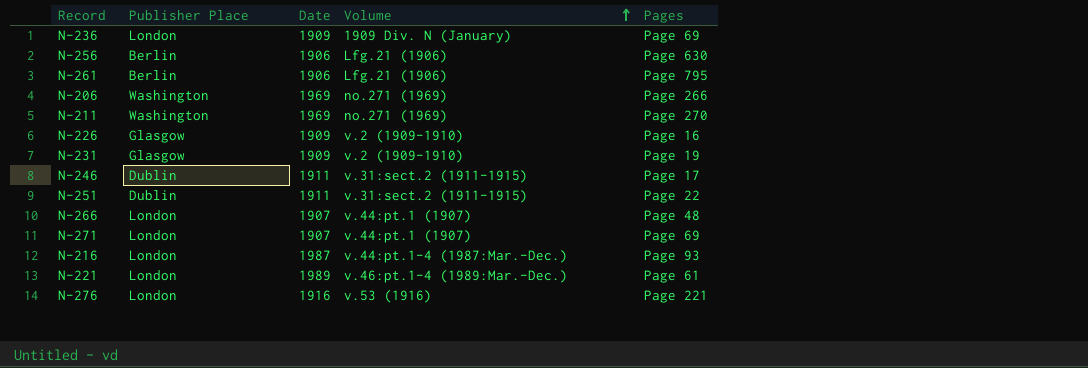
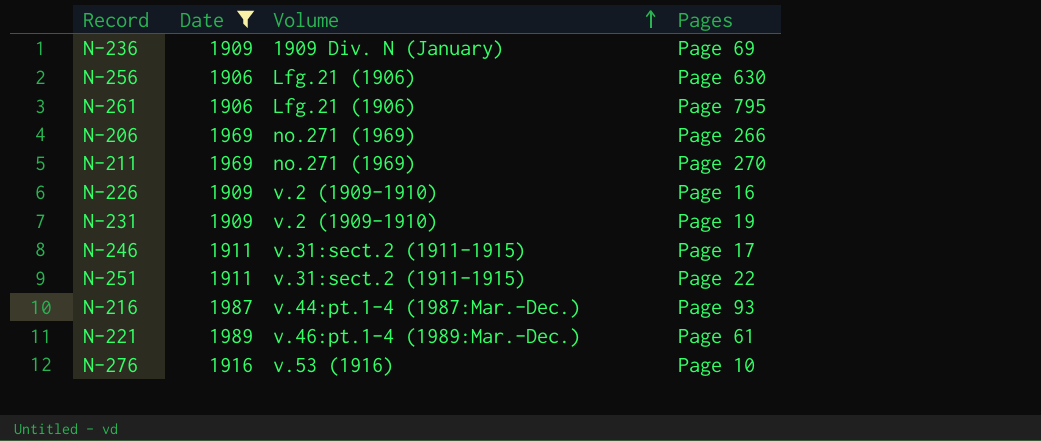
filter: none -> Date != 1907
column Publisher Place | position: 2 -> none
N-276 | Pages: Page 221 -> Page 10

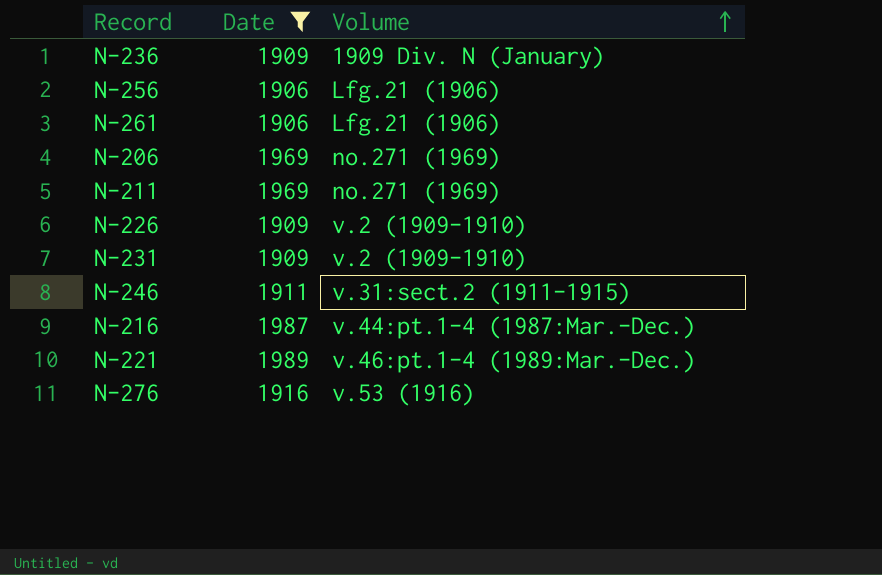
column Pages | position: 4 -> none
row N-251: 1911 | v.31:sect.2 (1911-1915) | Page 22 -> none

